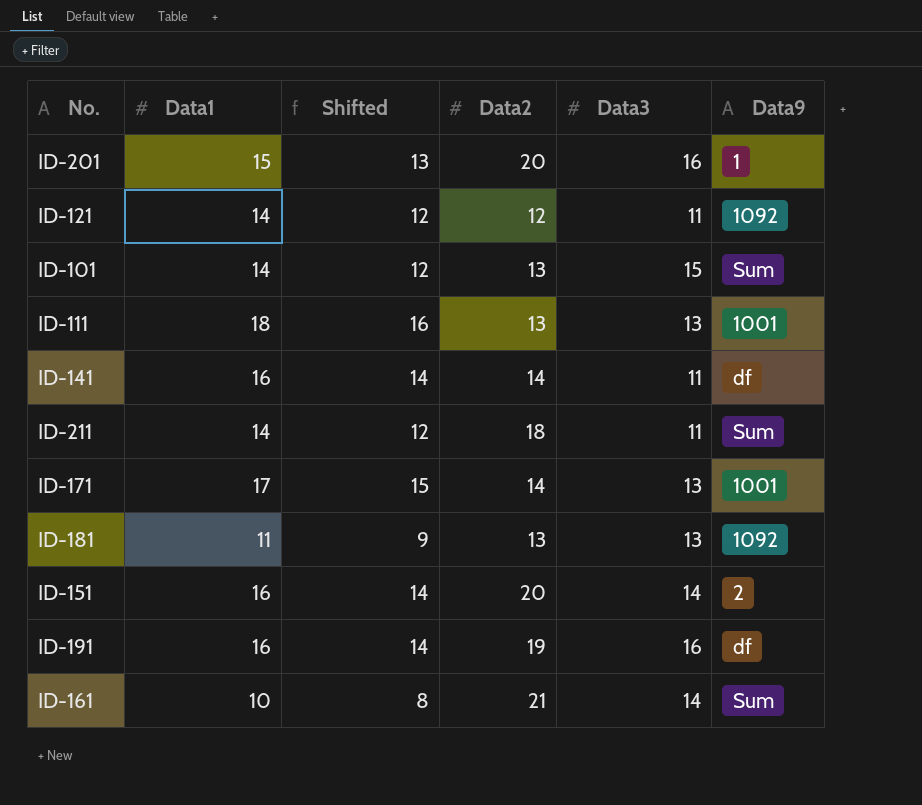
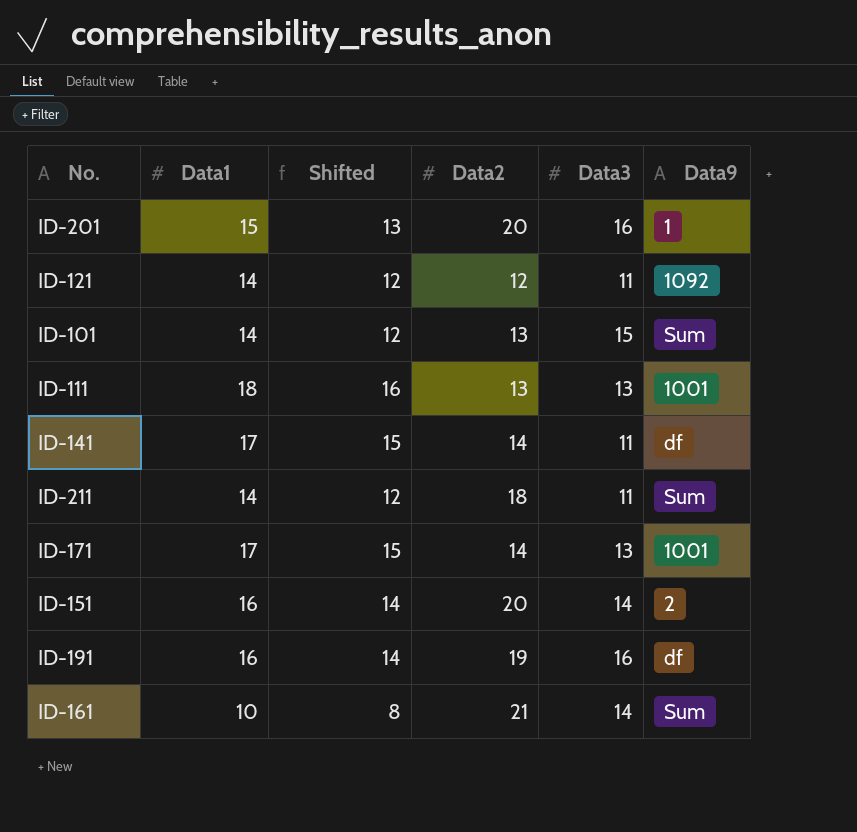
row ID-181: 11 | 9 | 13 | 13 | 1092 -> none
ID-141 | Data1: 16 -> 17
ID-141 | Shifted: 14 -> 15

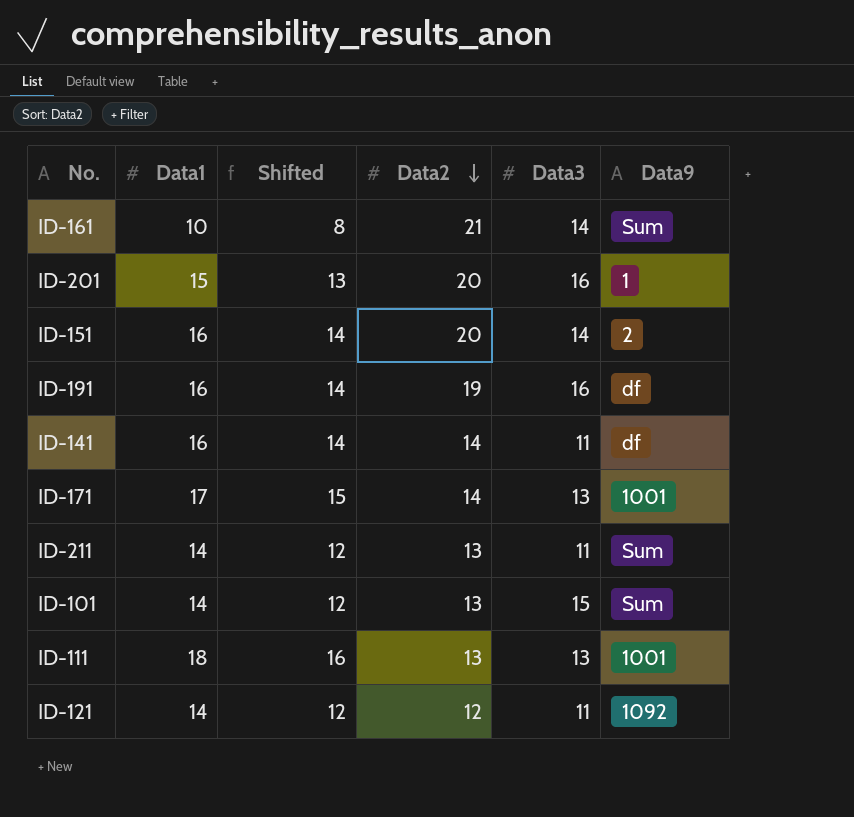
row order: none -> Data2 descending
ID-141 | Data1: 17 -> 16
ID-141 | Shifted: 15 -> 14
ID-211 | Data2: 18 -> 13

